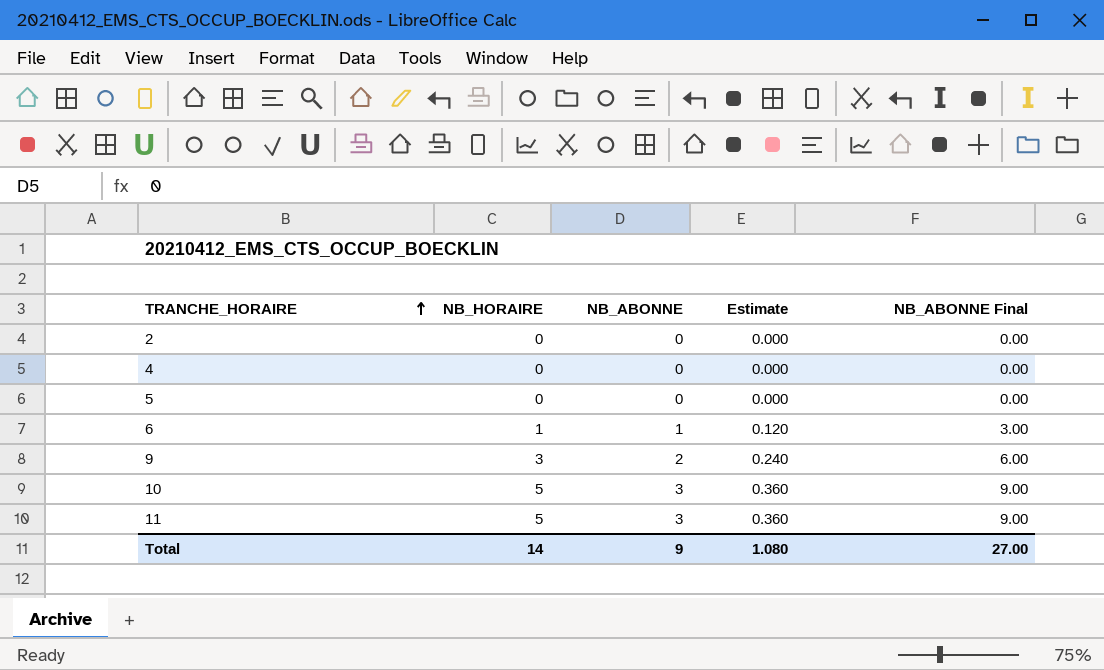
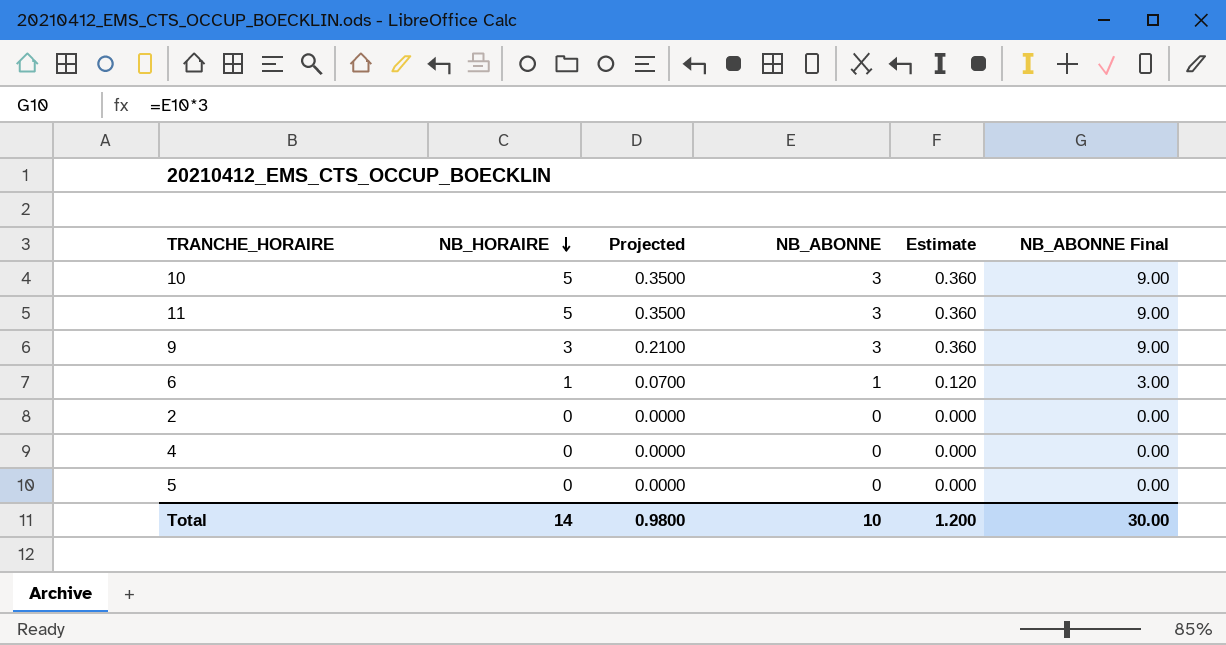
row order: TRANCHE_HORAIRE ascending -> NB_HORAIRE descending
column Projected | formula: none -> [NB_HORAIRE] * 0.07
9 | NB_ABONNE: 2 -> 3
9 | Estimate: 0.240 -> 0.360
9 | NB_ABONNE Final: 6.00 -> 9.00
Total | NB_ABONNE: 9 -> 10
Total | Estimate: 1.080 -> 1.200
Total | NB_ABONNE Final: 27.00 -> 30.00

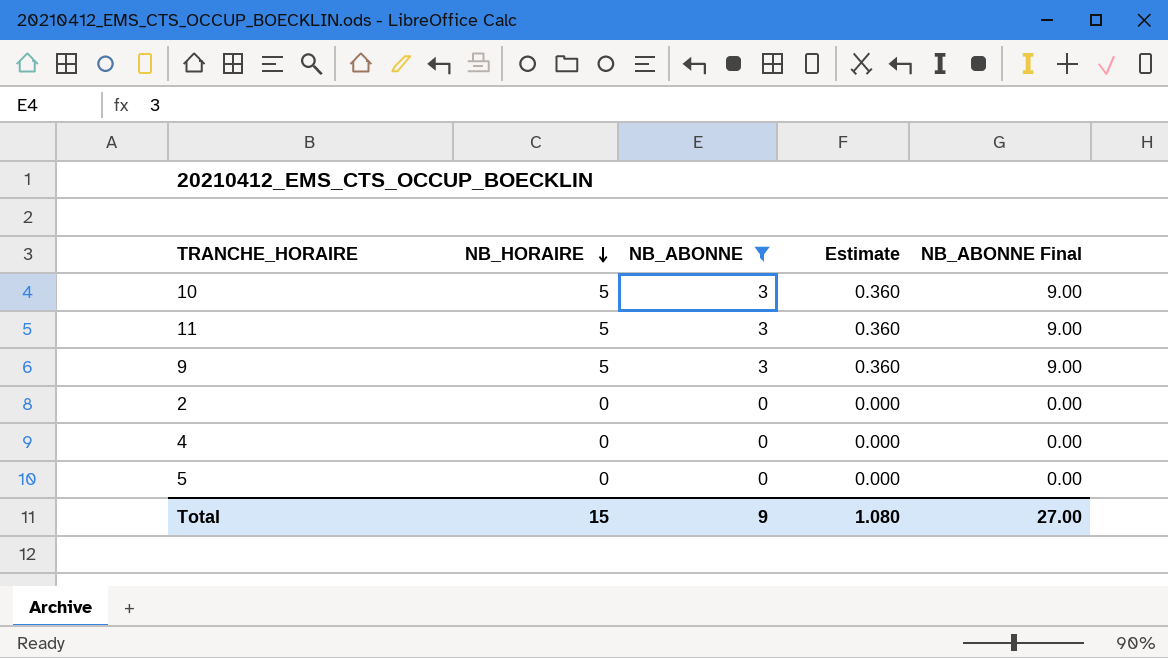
filter: none -> NB_ABONNE != 1
column Projected | formula: [NB_HORAIRE] * 0.07 -> none
9 | NB_HORAIRE: 3 -> 5
Total | NB_HORAIRE: 14 -> 15
Total | NB_ABONNE: 10 -> 9
Total | Estimate: 1.200 -> 1.080
Total | NB_ABONNE Final: 30.00 -> 27.00

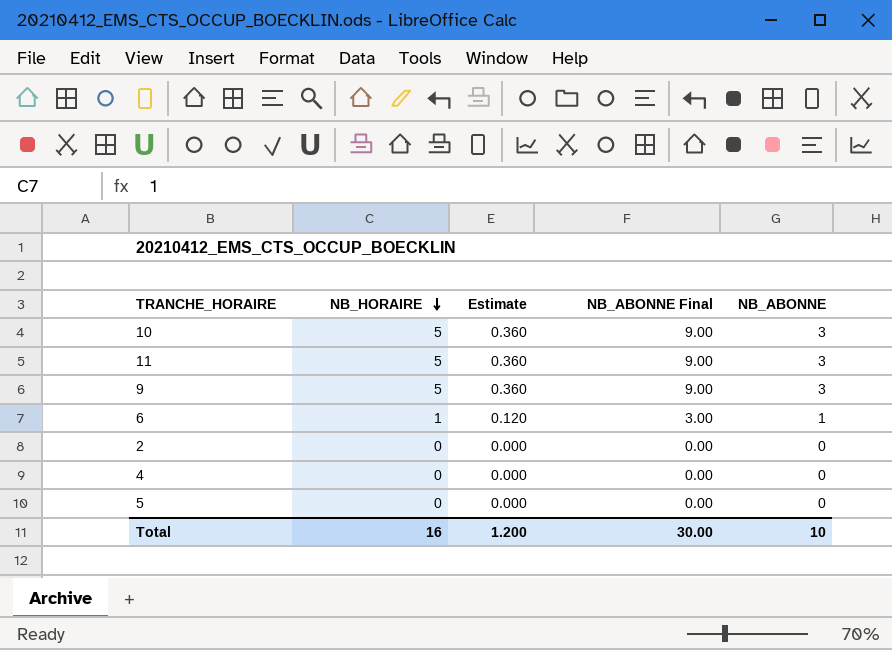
filter: NB_ABONNE != 1 -> none
column NB_ABONNE | position: 3 -> 5
Total | NB_HORAIRE: 15 -> 16
Total | Estimate: 1.080 -> 1.200
Total | NB_ABONNE Final: 27.00 -> 30.00
Total | NB_ABONNE: 9 -> 10

